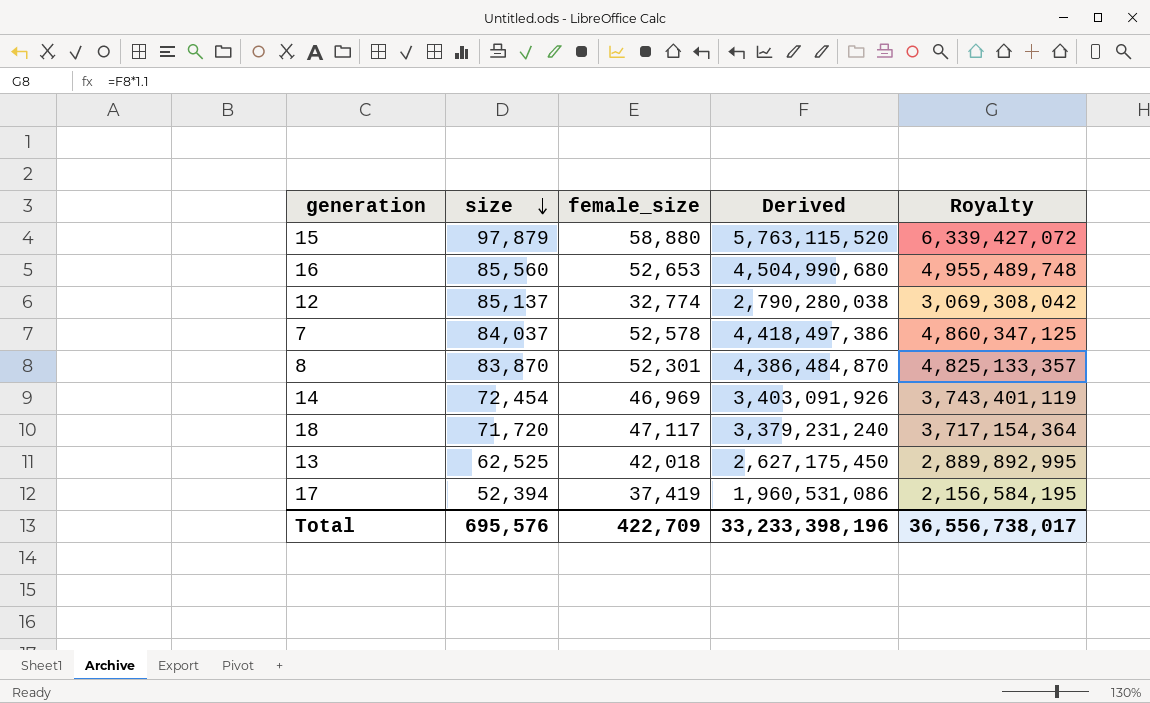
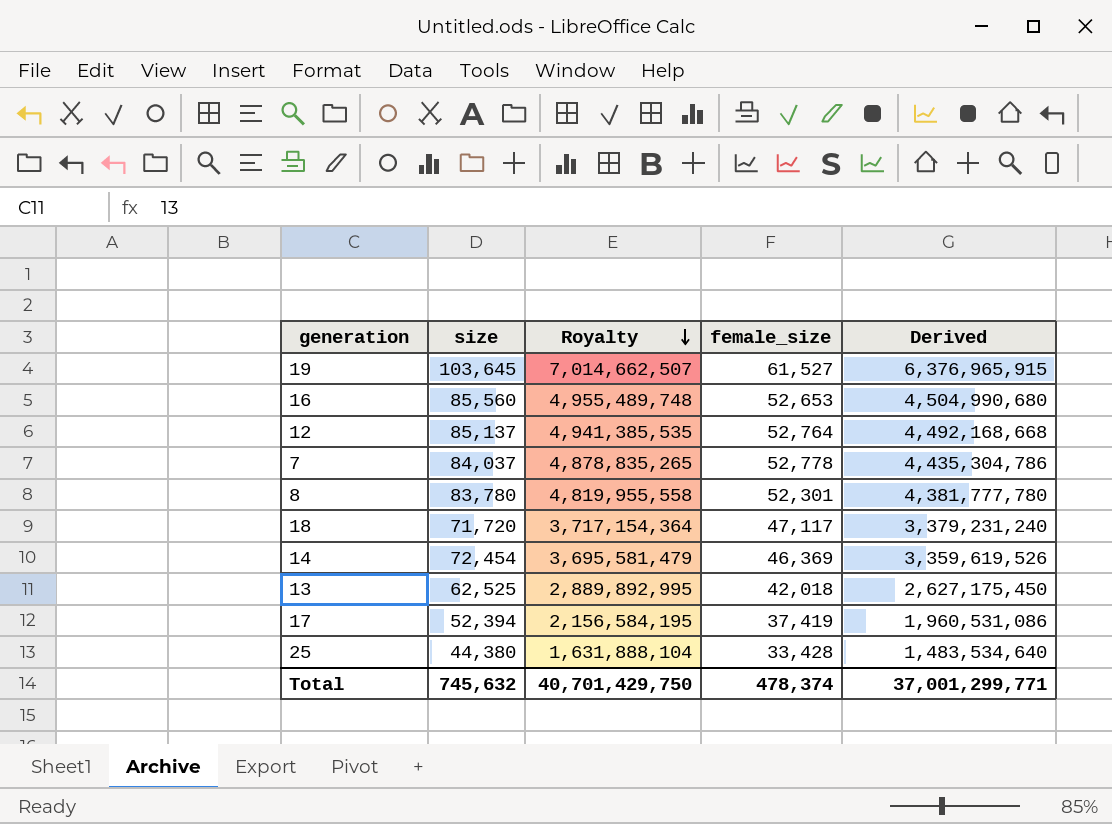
row order: size descending -> Royalty descending
column Royalty | position: 5 -> 3
row 15: 97,879 | 58,880 | 5,763,115,520 | 6,339,427,072 -> none
row 19: none -> 103,645 | 7,014,662,507 | 61,527 | 6,376,965,915
12 | Royalty: 3,069,308,042 -> 4,941,385,535
12 | female_size: 32,774 -> 52,764
12 | Derived: 2,790,280,038 -> 4,492,168,668
7 | Royalty: 4,860,347,125 -> 4,878,835,265
7 | female_size: 52,578 -> 52,778
7 | Derived: 4,418,497,386 -> 4,435,304,786
8 | size: 83,870 -> 83,780
8 | Royalty: 4,825,133,357 -> 4,819,955,558
8 | Derived: 4,386,484,870 -> 4,381,777,780
14 | Royalty: 3,743,401,119 -> 3,695,581,479
14 | female_size: 46,969 -> 46,369
14 | Derived: 3,403,091,926 -> 3,359,619,526
row 25: none -> 44,380 | 1,631,888,104 | 33,428 | 1,483,534,640
Total | size: 695,576 -> 745,632
Total | Royalty: 36,556,738,017 -> 40,701,429,750
Total | female_size: 422,709 -> 478,374
Total | Derived: 33,233,398,196 -> 37,001,299,771

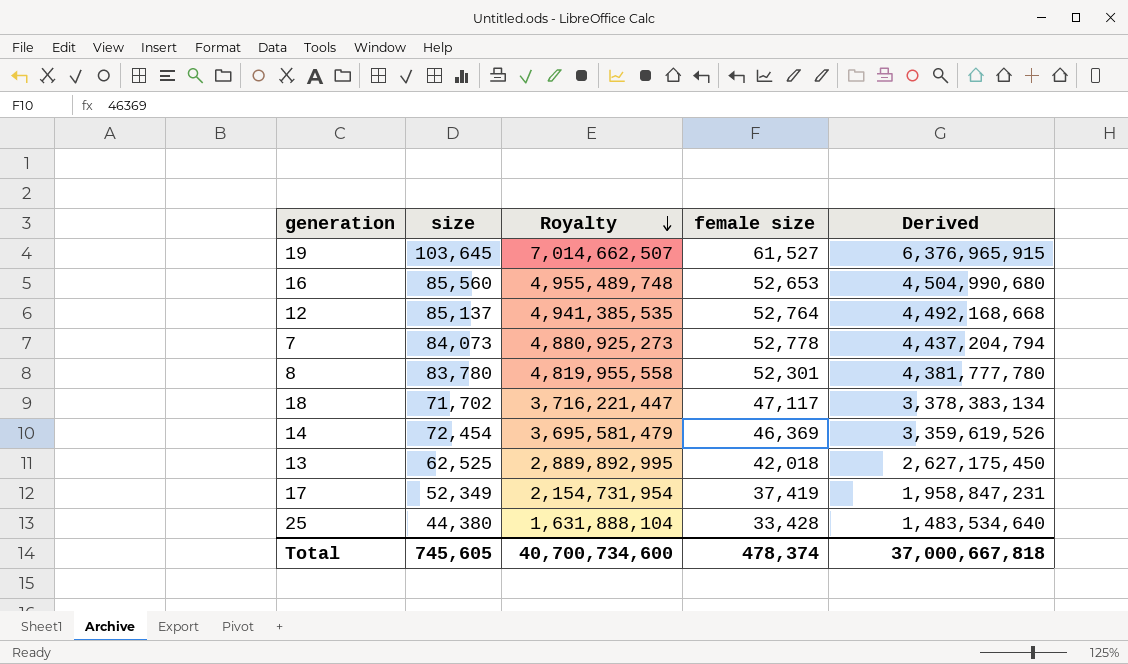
column name: female_size -> female size
7 | size: 84,037 -> 84,073
7 | Royalty: 4,878,835,265 -> 4,880,925,273
7 | Derived: 4,435,304,786 -> 4,437,204,794
18 | size: 71,720 -> 71,702
18 | Royalty: 3,717,154,364 -> 3,716,221,447
18 | Derived: 3,379,231,240 -> 3,378,383,134
17 | size: 52,394 -> 52,349
17 | Royalty: 2,156,584,195 -> 2,154,731,954
17 | Derived: 1,960,531,086 -> 1,958,847,231
Total | size: 745,632 -> 745,605
Total | Royalty: 40,701,429,750 -> 40,700,734,600
Total | Derived: 37,001,299,771 -> 37,000,667,818

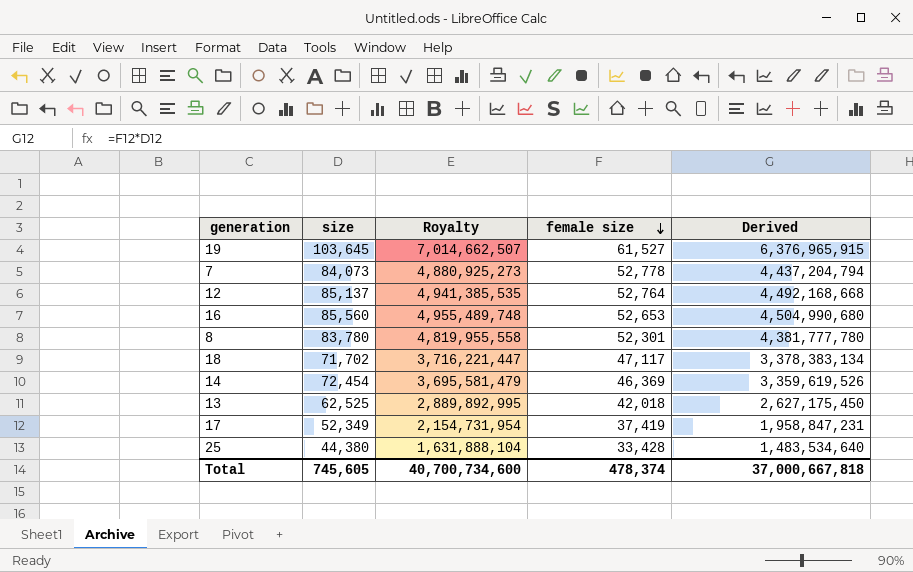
row order: Royalty descending -> female size descending

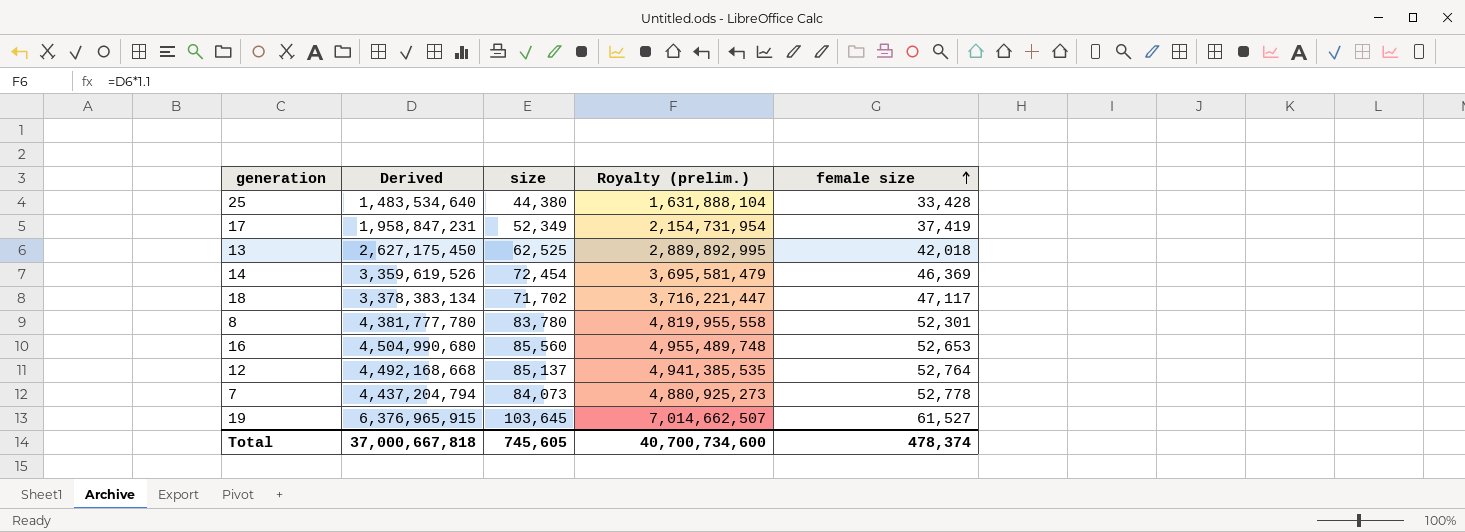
row order: female size descending -> female size ascending
column Derived | position: 5 -> 2
column name: Royalty -> Royalty (prelim.)

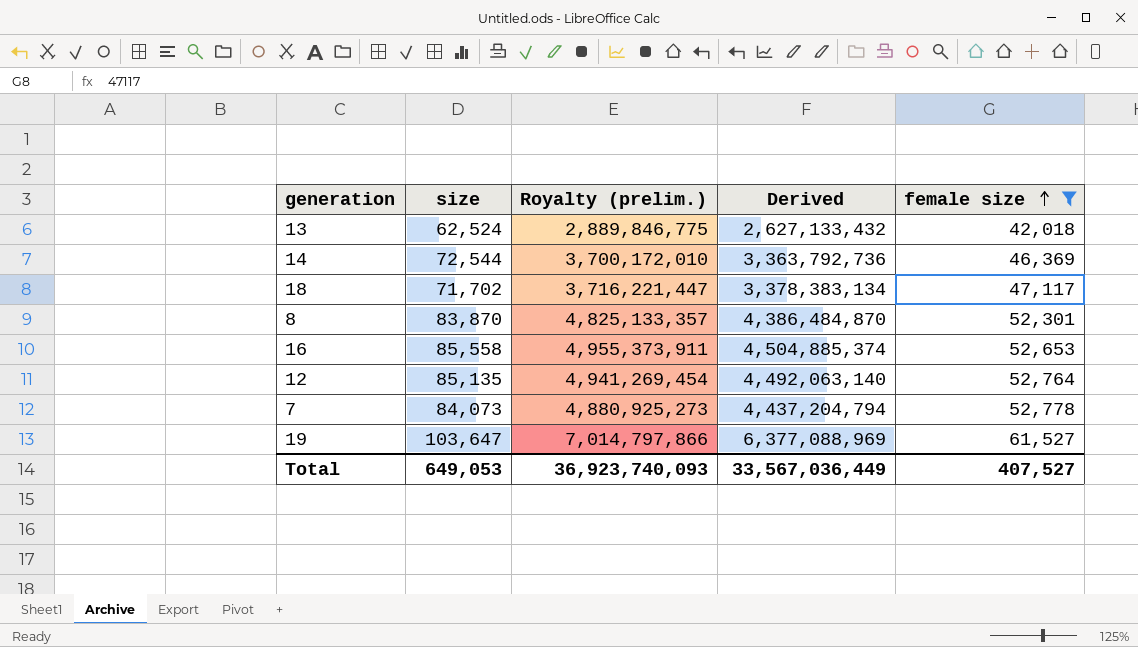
filter: none -> female size >= 42,018
column Derived | position: 2 -> 4
13 | size: 62,525 -> 62,524
13 | Royalty (prelim.): 2,889,892,995 -> 2,889,846,775
13 | Derived: 2,627,175,450 -> 2,627,133,432
14 | size: 72,454 -> 72,544
14 | Royalty (prelim.): 3,695,581,479 -> 3,700,172,010
14 | Derived: 3,359,619,526 -> 3,363,792,736
8 | size: 83,780 -> 83,870
8 | Royalty (prelim.): 4,819,955,558 -> 4,825,133,357
8 | Derived: 4,381,777,780 -> 4,386,484,870
16 | size: 85,560 -> 85,558
16 | Royalty (prelim.): 4,955,489,748 -> 4,955,373,911
16 | Derived: 4,504,990,680 -> 4,504,885,374
12 | size: 85,137 -> 85,135
12 | Royalty (prelim.): 4,941,385,535 -> 4,941,269,454
12 | Derived: 4,492,168,668 -> 4,492,063,140
19 | size: 103,645 -> 103,647
19 | Royalty (prelim.): 7,014,662,507 -> 7,014,797,866
19 | Derived: 6,376,965,915 -> 6,377,088,969
Total | size: 745,605 -> 649,053
Total | Royalty (prelim.): 40,700,734,600 -> 36,923,740,093
Total | Derived: 37,000,667,818 -> 33,567,036,449
Total | female size: 478,374 -> 407,527

